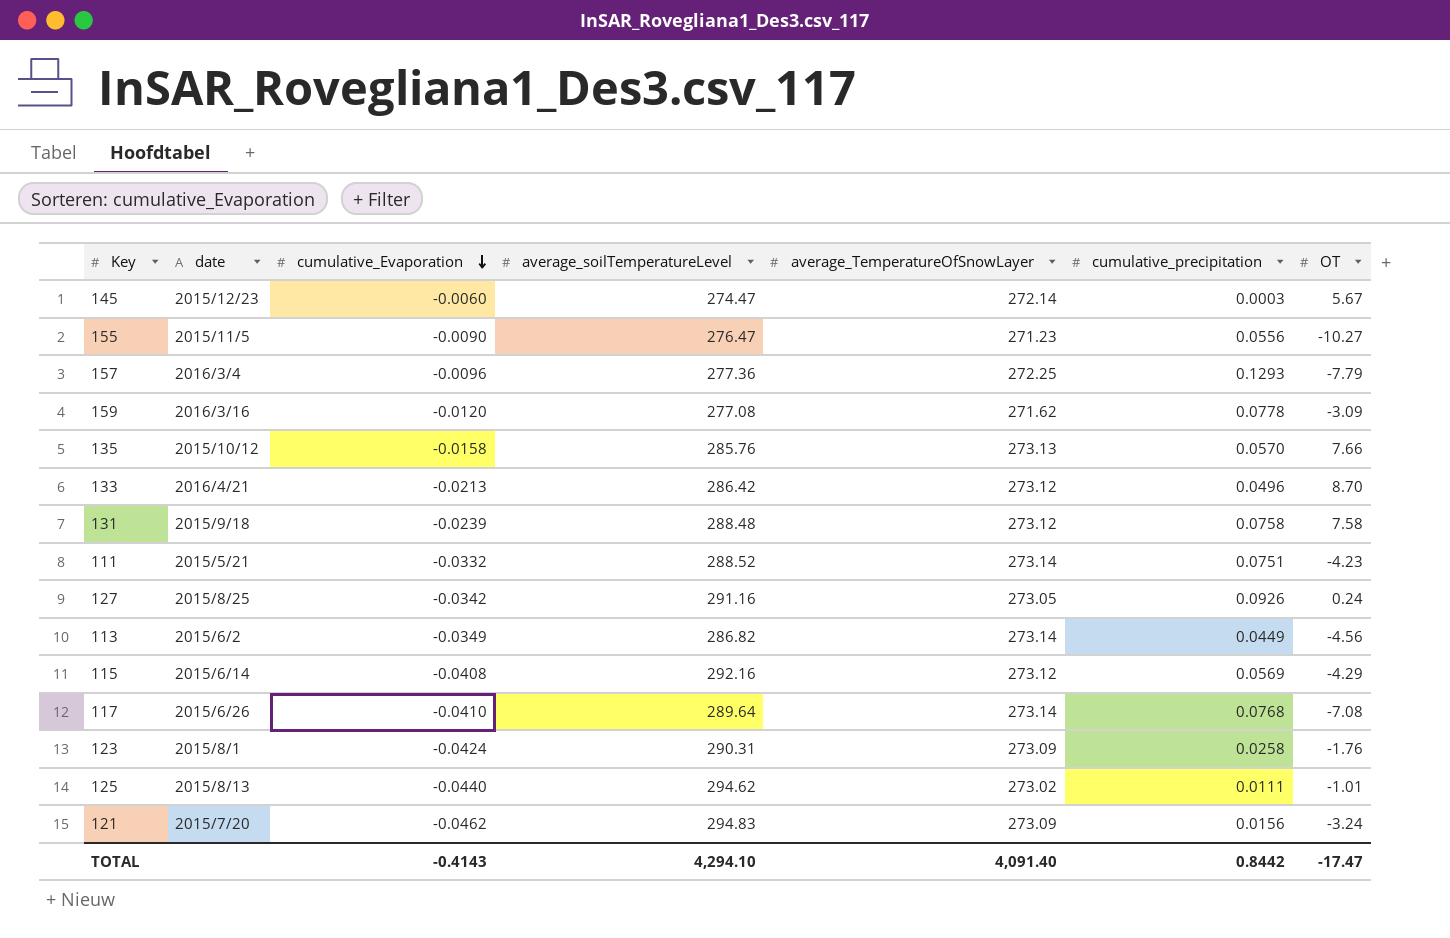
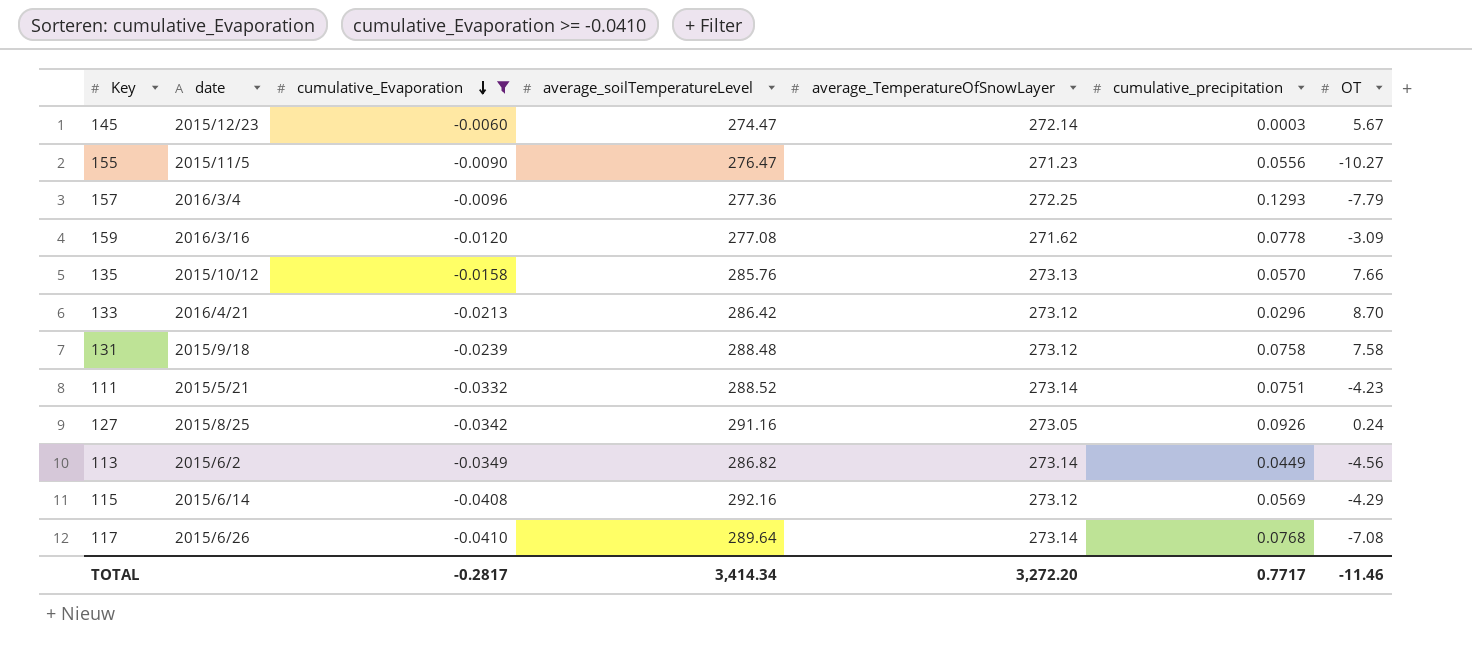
filter: none -> cumulative_Evaporation >= -0.0410
133 | cumulative_precipitation: 0.0496 -> 0.0296
TOTAL | cumulative_Evaporation: -0.4143 -> -0.2817
TOTAL | average_soilTemperatureLevel: 4,294.10 -> 3,414.34
TOTAL | average_TemperatureOfSnowLayer: 4,091.40 -> 3,272.20
TOTAL | cumulative_precipitation: 0.8442 -> 0.7717
TOTAL | OT: -17.47 -> -11.46

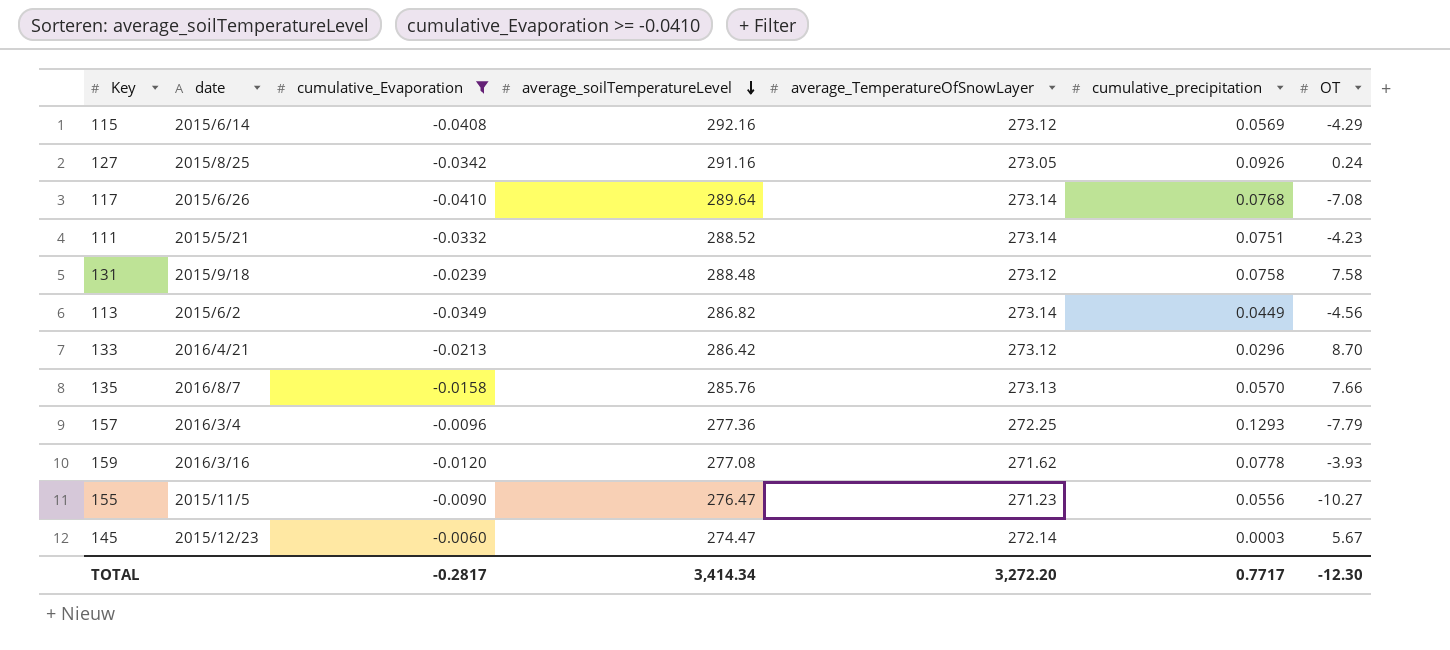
row order: cumulative_Evaporation descending -> average_soilTemperatureLevel descending
135 | date: 2015/10/12 -> 2016/8/7
159 | OT: -3.09 -> -3.93
TOTAL | OT: -11.46 -> -12.30

